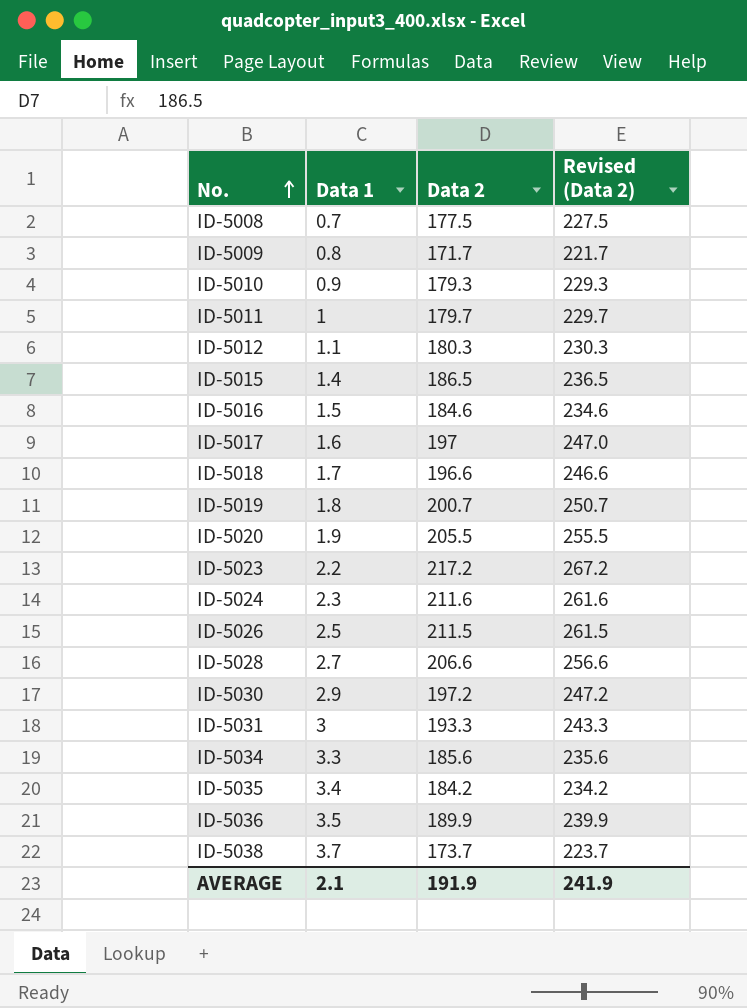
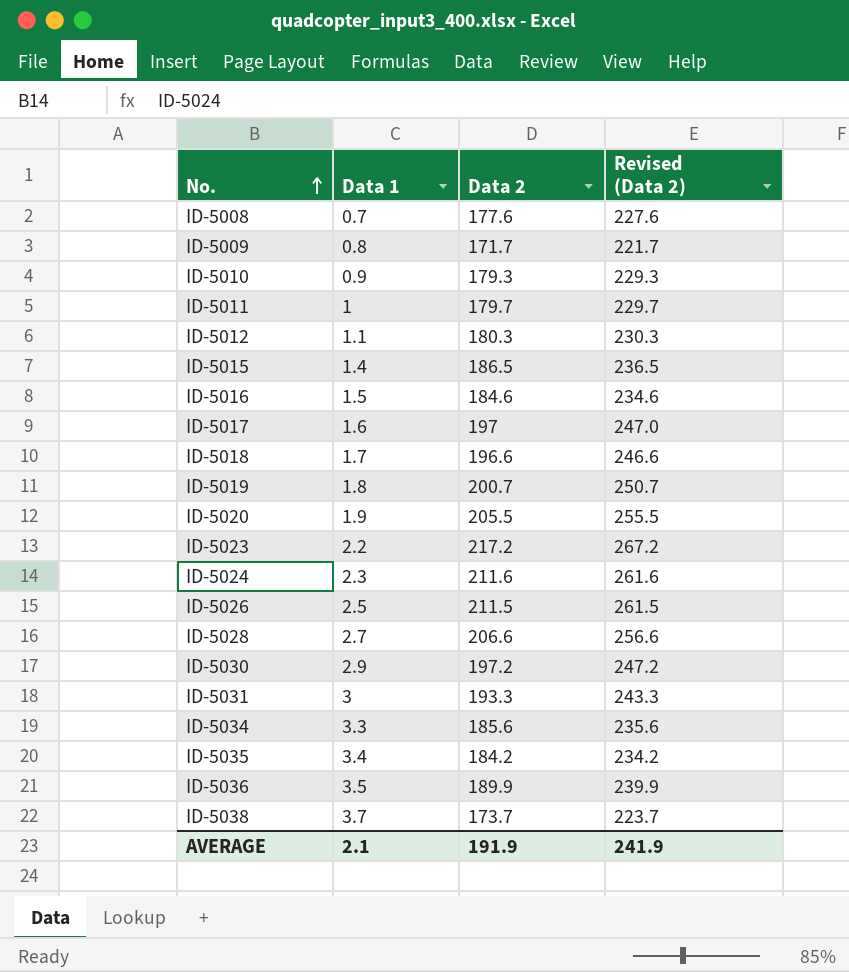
ID-5008 | Data 2: 177.5 -> 177.6
ID-5008 | Revised (Data 2): 227.5 -> 227.6

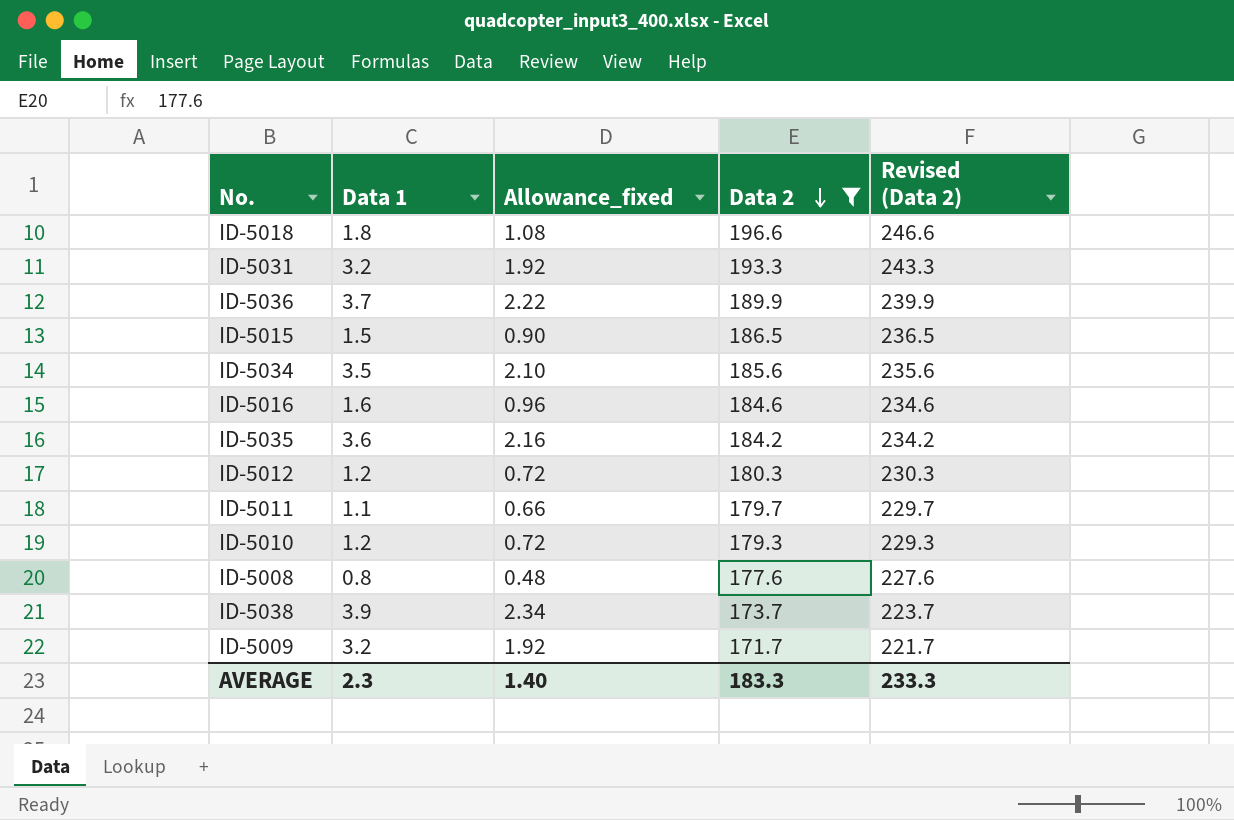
filter: none -> Data 2 <= 196.6
row order: No. ascending -> Data 2 descending
column Allowance_fixed | formula: none -> [Data 1] * 0.6
ID-5018 | Data 1: 1.7 -> 1.8
ID-5031 | Data 1: 3 -> 3.2
ID-5036 | Data 1: 3.5 -> 3.7
ID-5015 | Data 1: 1.4 -> 1.5
ID-5034 | Data 1: 3.3 -> 3.5
ID-5016 | Data 1: 1.5 -> 1.6
ID-5035 | Data 1: 3.4 -> 3.6
ID-5012 | Data 1: 1.1 -> 1.2
ID-5011 | Data 1: 1 -> 1.1
ID-5010 | Data 1: 0.9 -> 1.2
ID-5008 | Data 1: 0.7 -> 0.8
ID-5038 | Data 1: 3.7 -> 3.9
ID-5009 | Data 1: 0.8 -> 3.2
AVERAGE | Data 1: 2.1 -> 2.3
AVERAGE | Data 2: 191.9 -> 183.3
AVERAGE | Revised (Data 2): 241.9 -> 233.3

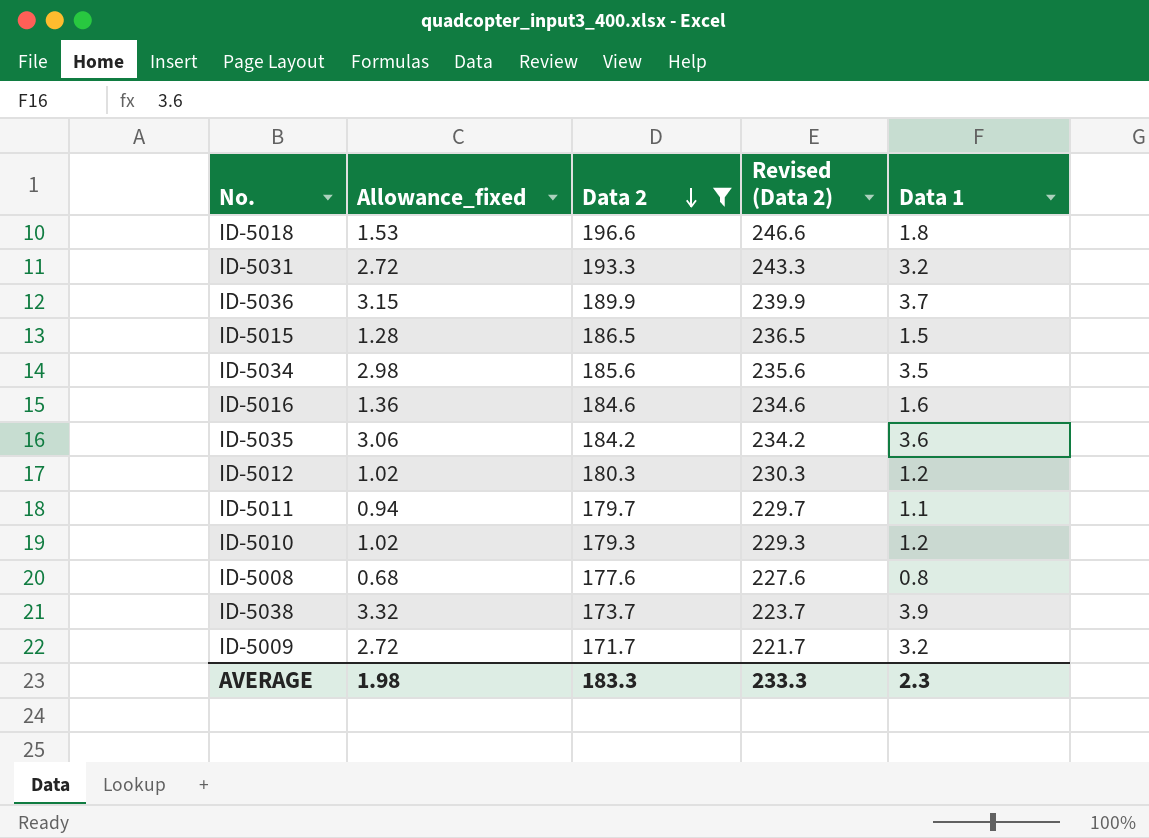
column Allowance_fixed | formula: [Data 1] * 0.6 -> [Data 1] * 0.85
column Data 1 | position: 2 -> 5
AVERAGE | Allowance_fixed: 1.40 -> 1.98

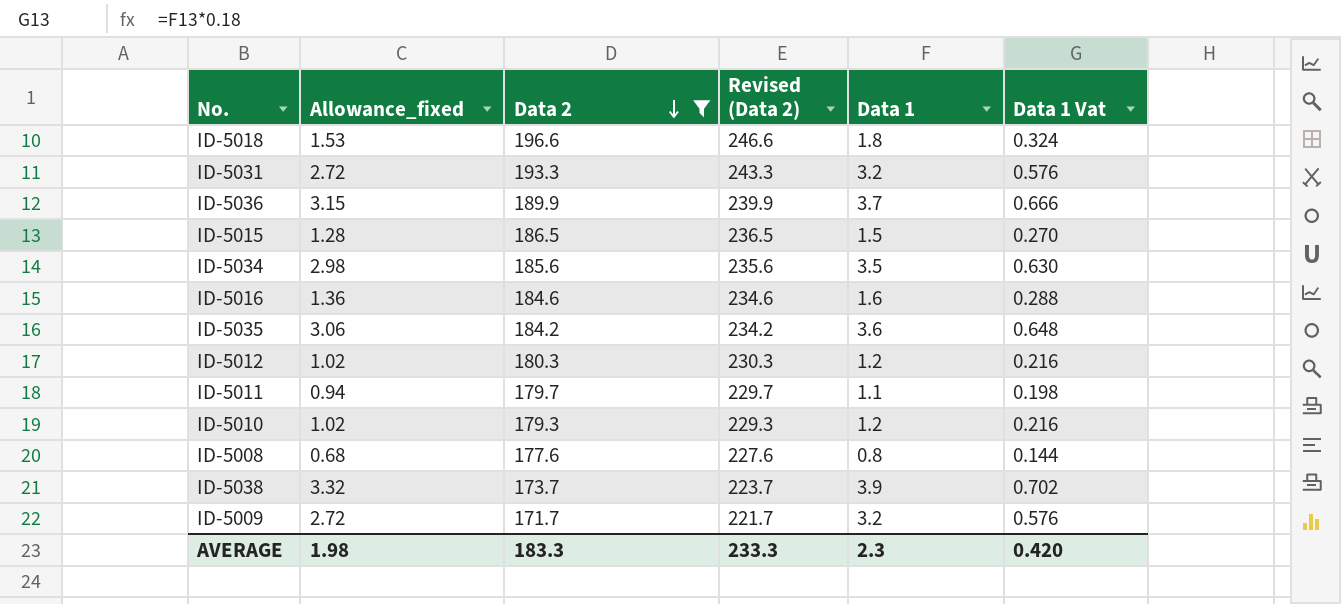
column Data 1 Vat | formula: none -> [Data 1] * 0.18

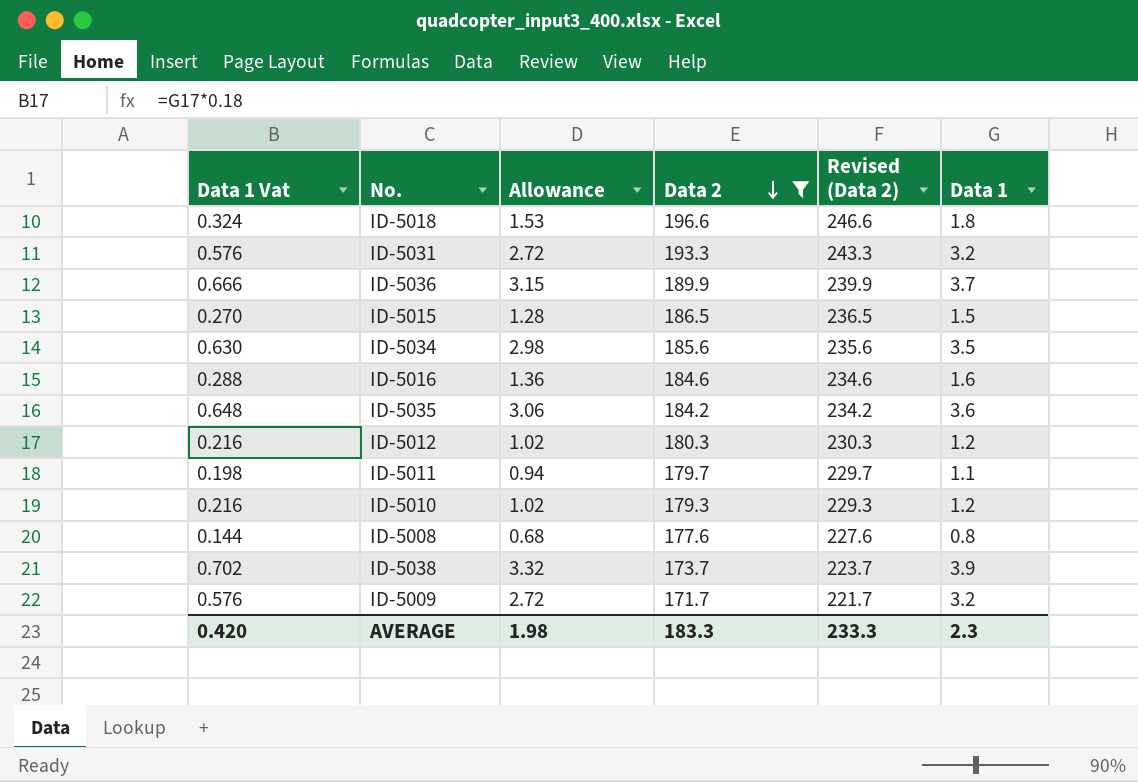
column Data 1 Vat | position: 6 -> 1
column name: Allowance_fixed -> Allowance

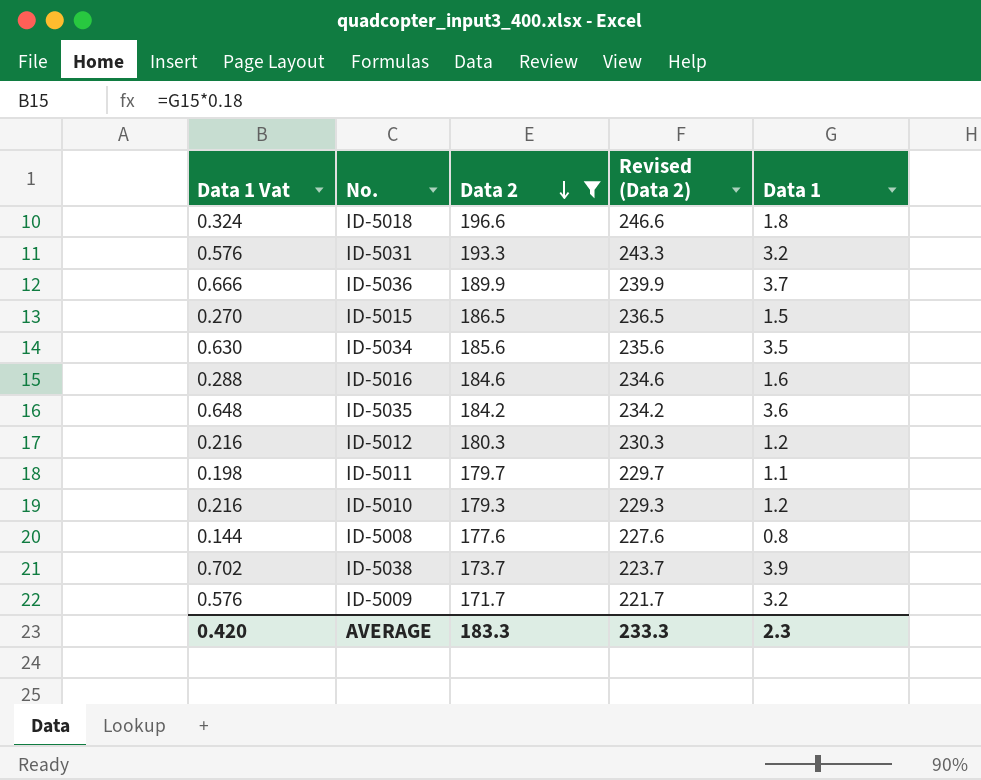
column Allowance | formula: [Data 1] * 0.85 -> none

